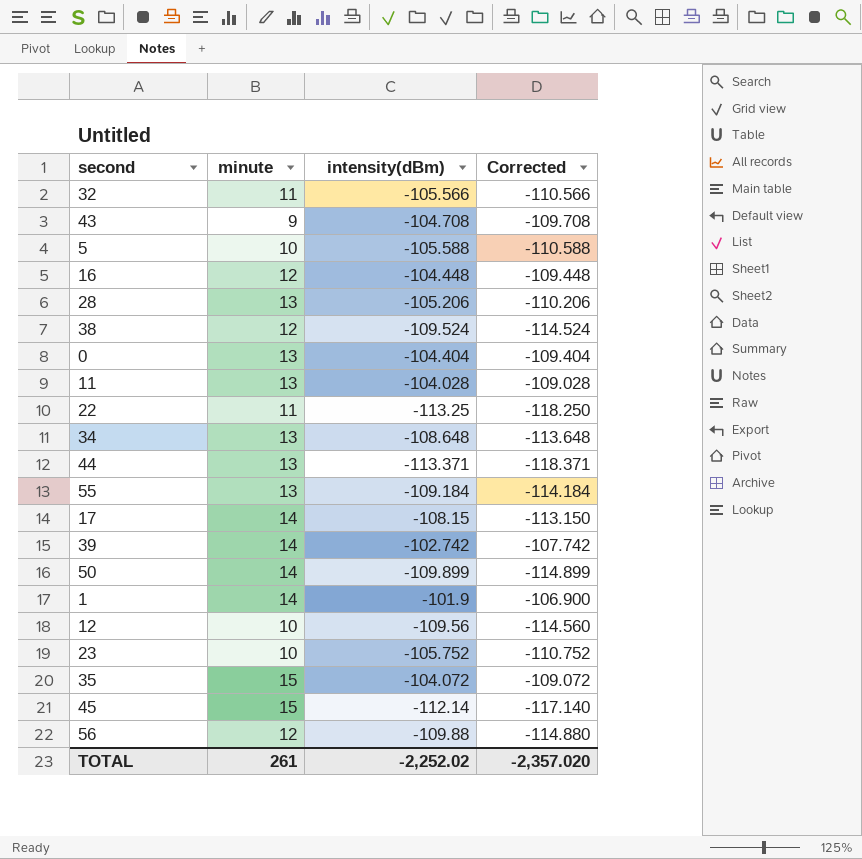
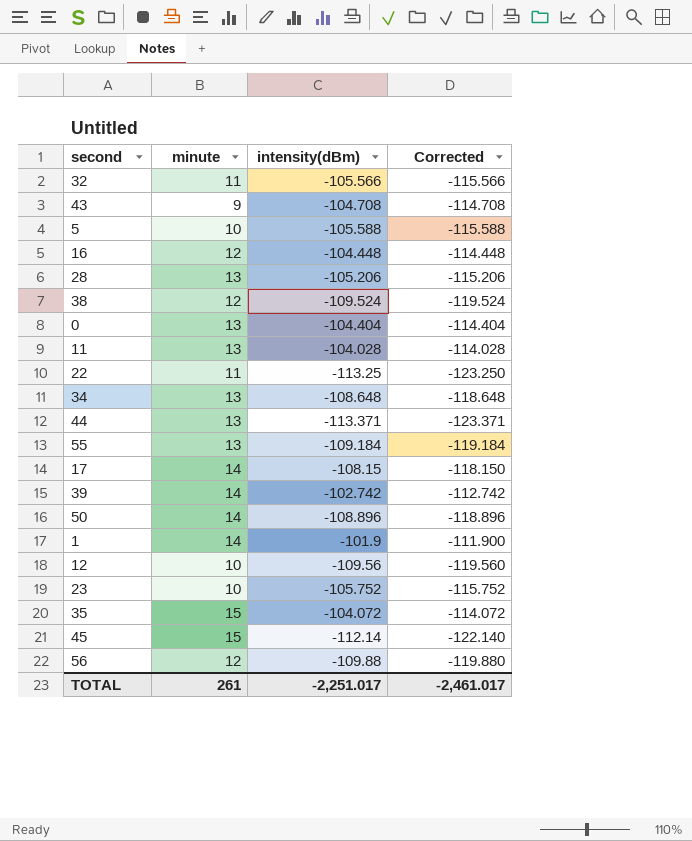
column Corrected | formula: [intensity(dBm)] - 5 -> [intensity(dBm)] - 10
50 | intensity(dBm): -109.899 -> -108.896
TOTAL | intensity(dBm): -2,252.02 -> -2,251.017
TOTAL | Corrected: -2,357.020 -> -2,461.017

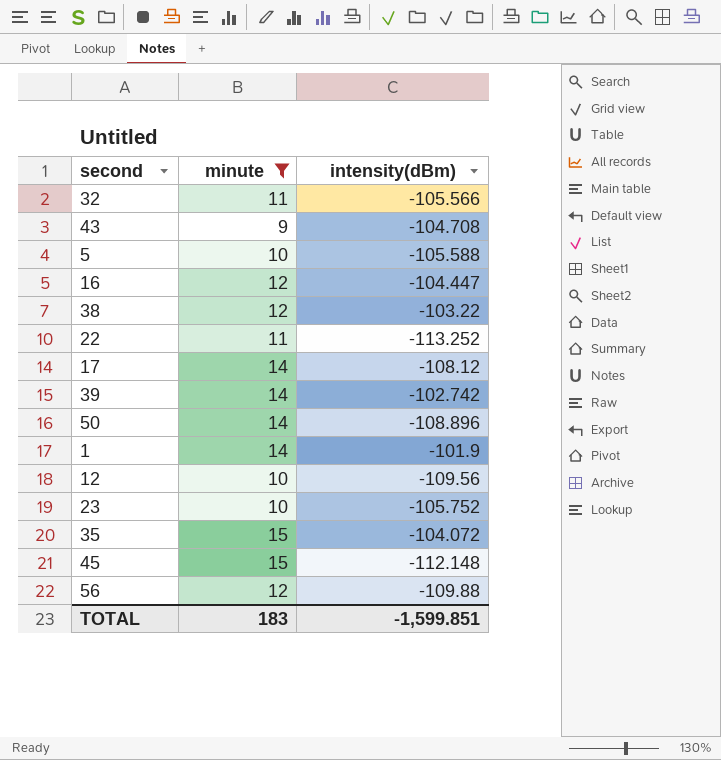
filter: none -> minute != 13
column Corrected | formula: [intensity(dBm)] - 10 -> none
16 | intensity(dBm): -104.448 -> -104.447
38 | intensity(dBm): -109.524 -> -103.22
22 | intensity(dBm): -113.25 -> -113.252
17 | intensity(dBm): -108.15 -> -108.12
45 | intensity(dBm): -112.14 -> -112.148
TOTAL | minute: 261 -> 183
TOTAL | intensity(dBm): -2,251.017 -> -1,599.851

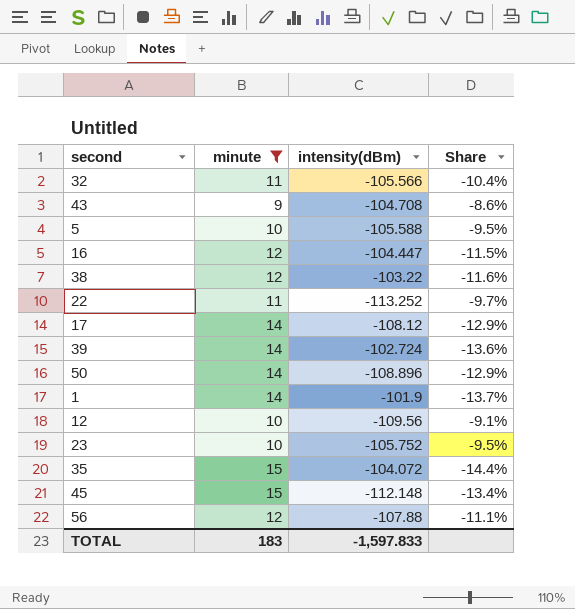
column Share | formula: none -> [minute] / [intensity(dBm)]
39 | intensity(dBm): -102.742 -> -102.724
56 | intensity(dBm): -109.88 -> -107.88
TOTAL | intensity(dBm): -1,599.851 -> -1,597.833

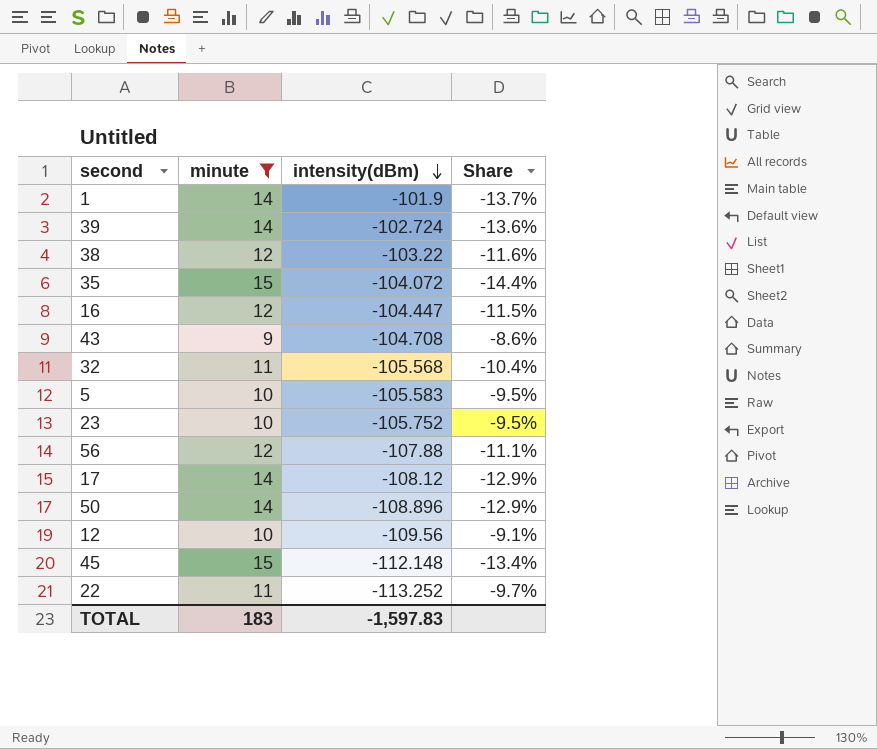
row order: none -> intensity(dBm) descending
32 | intensity(dBm): -105.566 -> -105.568
5 | intensity(dBm): -105.588 -> -105.583
TOTAL | intensity(dBm): -1,597.833 -> -1,597.83

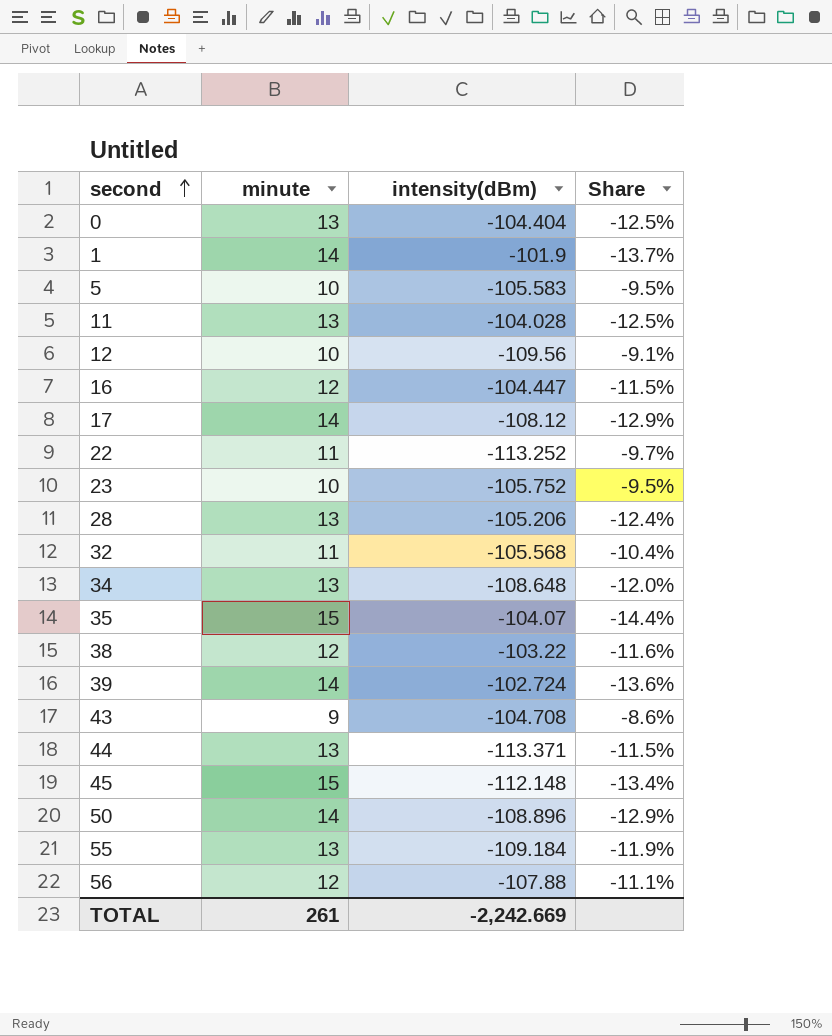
filter: minute != 13 -> none
row order: intensity(dBm) descending -> second ascending
35 | intensity(dBm): -104.072 -> -104.07
TOTAL | minute: 183 -> 261
TOTAL | intensity(dBm): -1,597.83 -> -2,242.669

